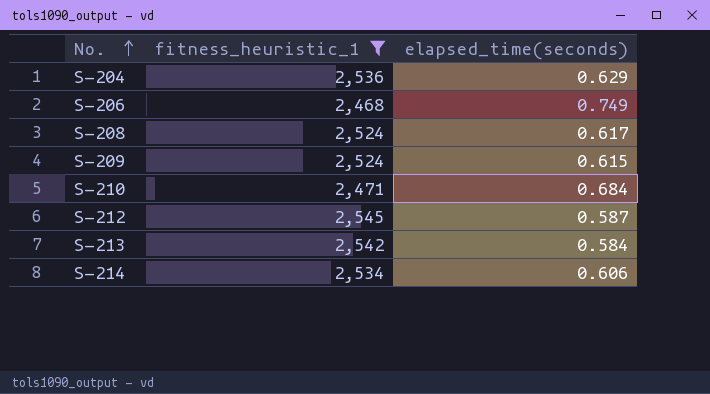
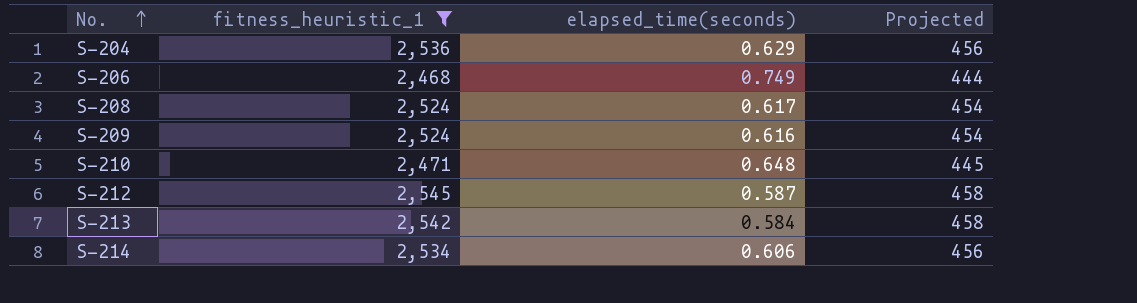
column Projected | formula: none -> [fitness_heuristic_1] * 0.18
S-209 | elapsed_time(seconds): 0.615 -> 0.616
S-210 | elapsed_time(seconds): 0.684 -> 0.648

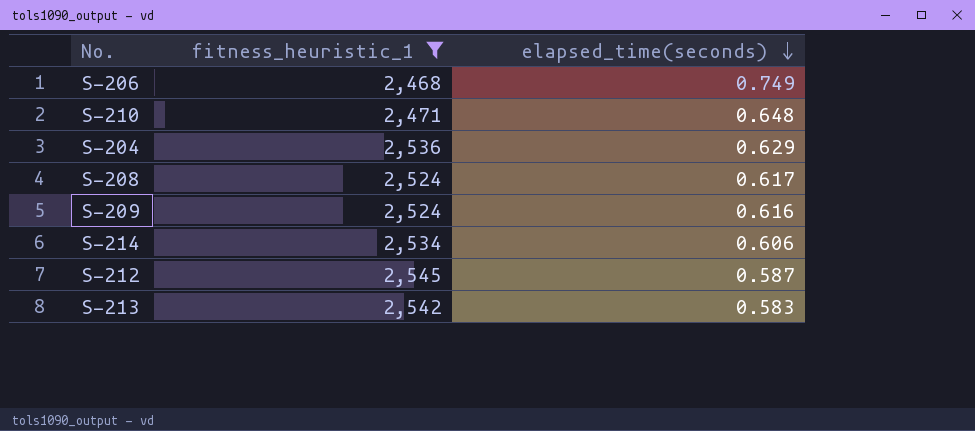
row order: No. ascending -> elapsed_time(seconds) descending
column Projected | formula: [fitness_heuristic_1] * 0.18 -> none
S-213 | elapsed_time(seconds): 0.584 -> 0.583

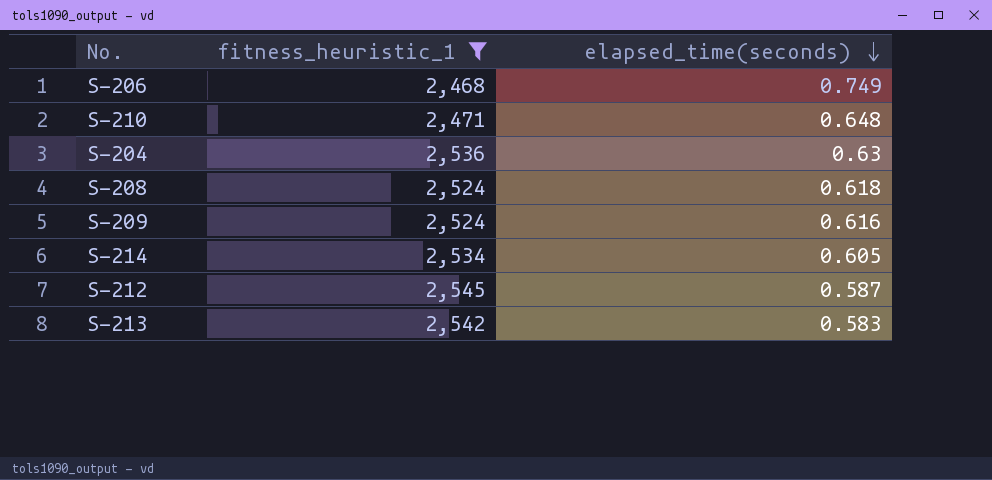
S-204 | elapsed_time(seconds): 0.629 -> 0.63
S-208 | elapsed_time(seconds): 0.617 -> 0.618
S-214 | elapsed_time(seconds): 0.606 -> 0.605

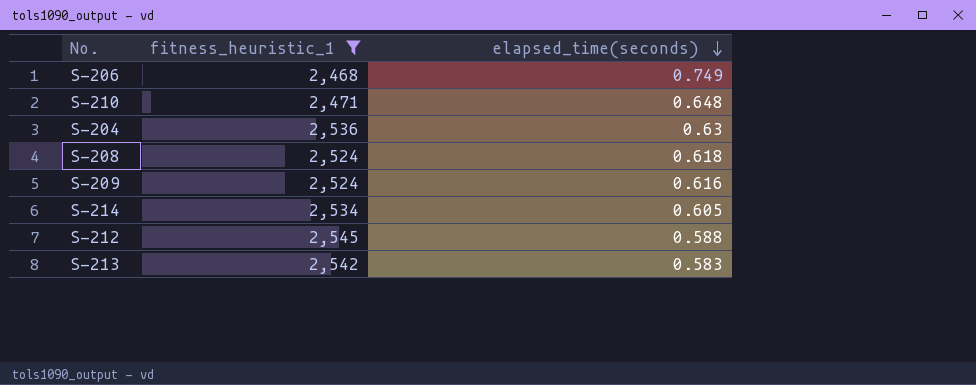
S-212 | elapsed_time(seconds): 0.587 -> 0.588

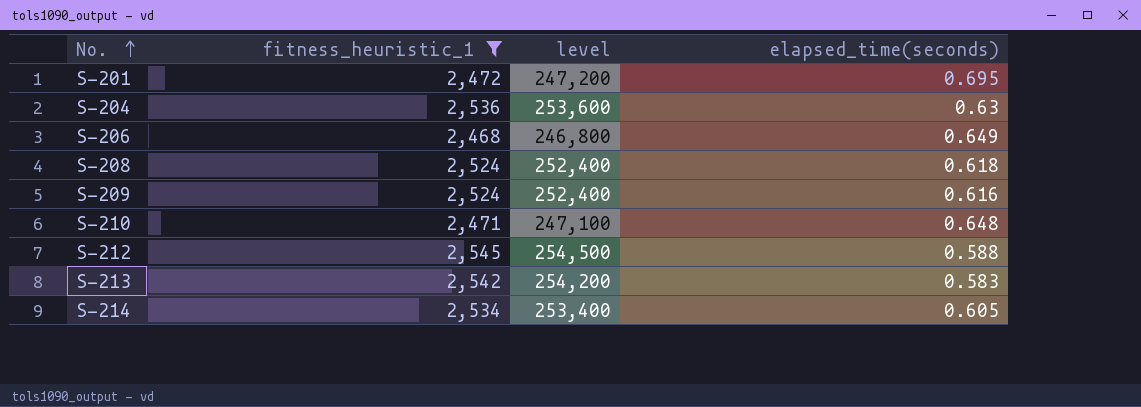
row order: elapsed_time(seconds) descending -> No. ascending
column level | formula: none -> [fitness_heuristic_1] * 100
row S-201: none -> 2,472 | 247,200 | 0.695
S-206 | elapsed_time(seconds): 0.749 -> 0.649

